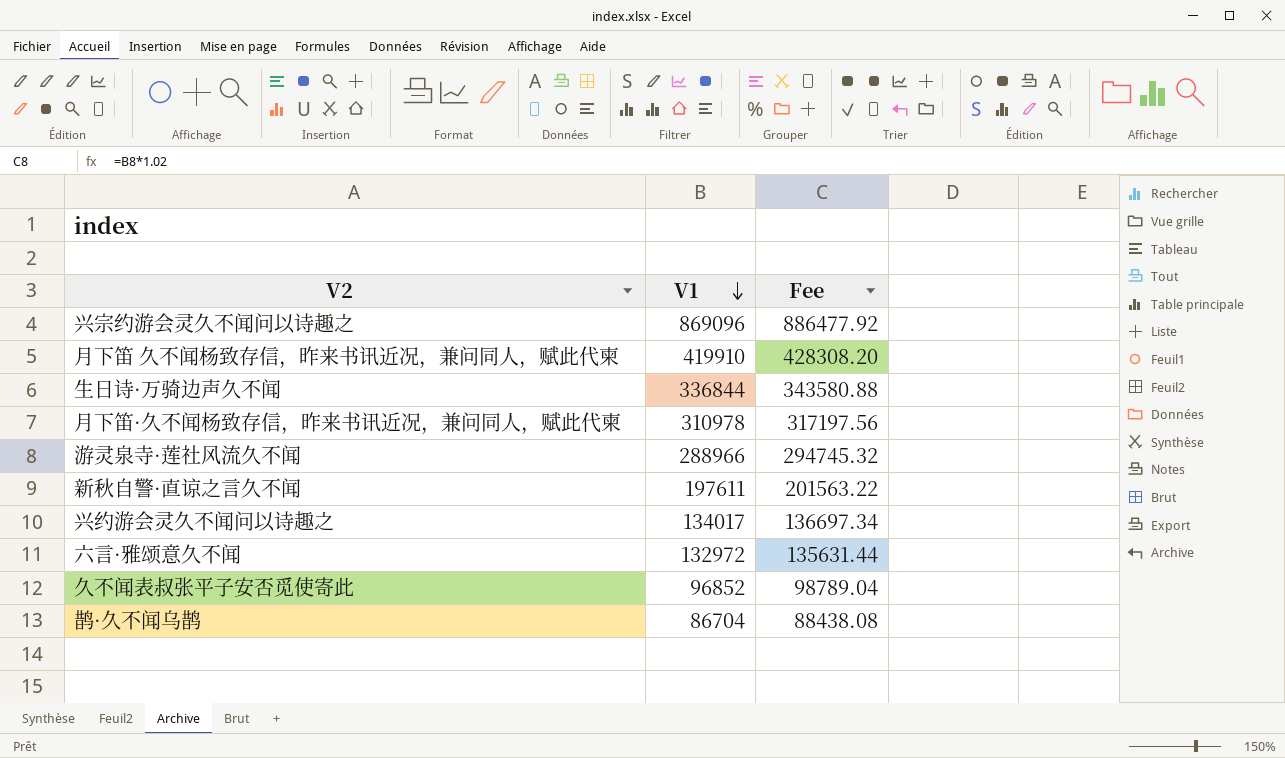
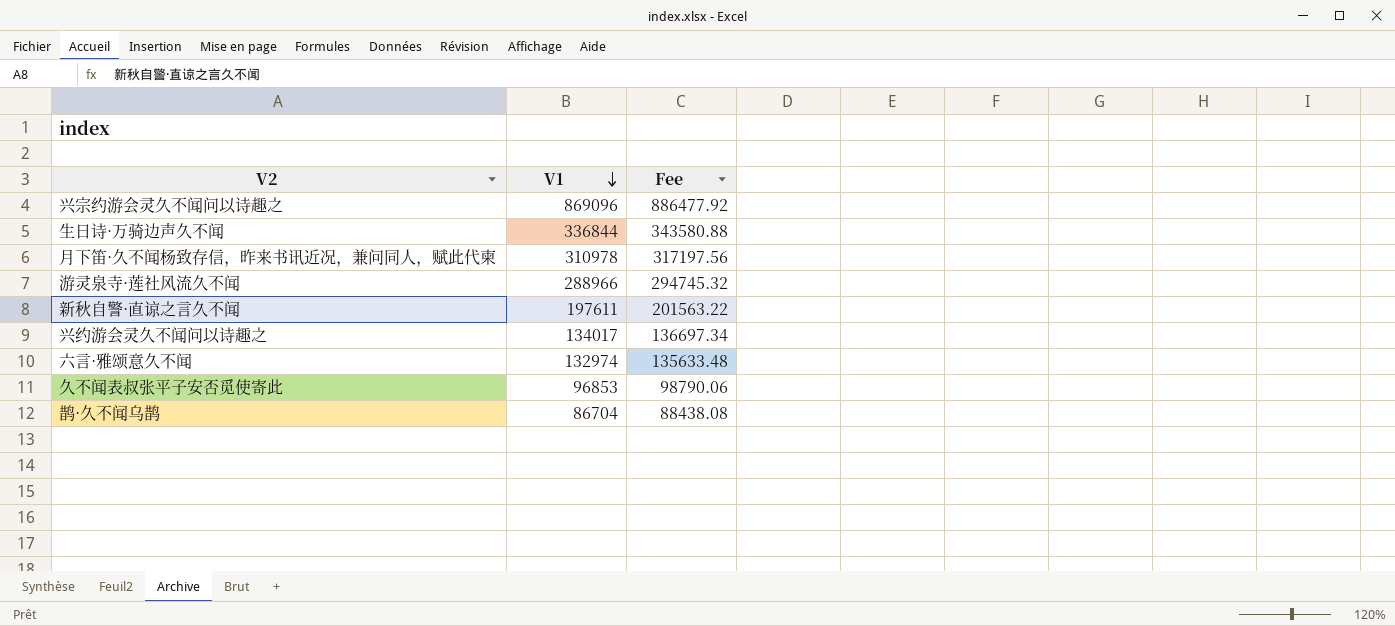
row 月下笛 久不闻杨致存信，昨来书讯近况，兼问同人，赋此代柬: 419910 | 428308.20 -> none
六言·雅颂意久不闻 | V1: 132972 -> 132974
六言·雅颂意久不闻 | Fee: 135631.44 -> 135633.48
久不闻表叔张平子安否觅使寄此 | V1: 96852 -> 96853
久不闻表叔张平子安否觅使寄此 | Fee: 98789.04 -> 98790.06

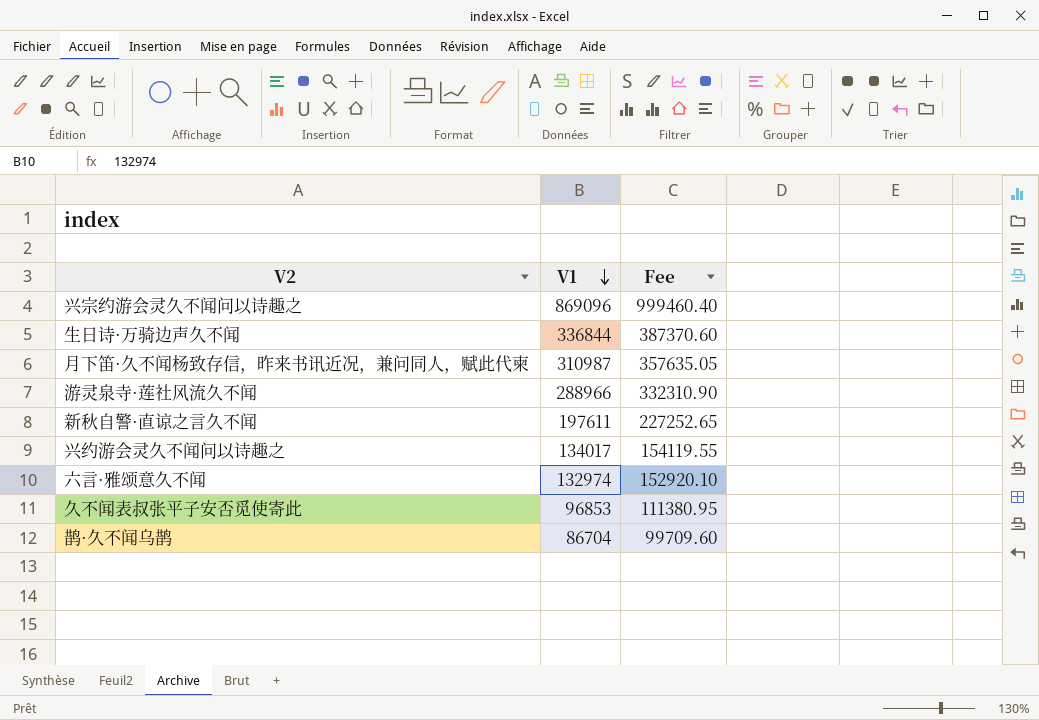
column Fee | formula: [V1] * 1.02 -> [V1] * 1.15
月下笛·久不闻杨致存信，昨来书讯近况，兼问同人，赋此代柬 | V1: 310978 -> 310987

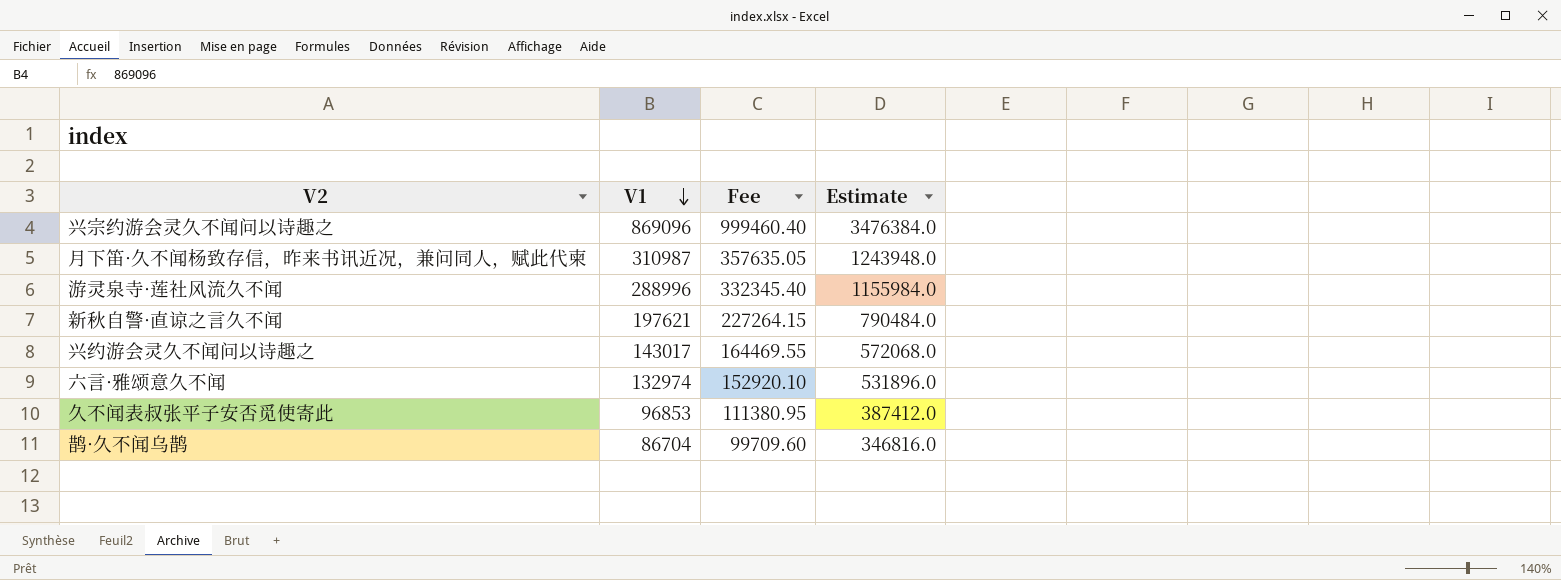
column Estimate | formula: none -> [V1] * 4
row 生日诗·万骑边声久不闻: 336844 | 387370.60 -> none
游灵泉寺·莲社风流久不闻 | V1: 288966 -> 288996
游灵泉寺·莲社风流久不闻 | Fee: 332310.90 -> 332345.40
新秋自警·直谅之言久不闻 | V1: 197611 -> 197621
新秋自警·直谅之言久不闻 | Fee: 227252.65 -> 227264.15
兴约游会灵久不闻问以诗趣之 | V1: 134017 -> 143017
兴约游会灵久不闻问以诗趣之 | Fee: 154119.55 -> 164469.55

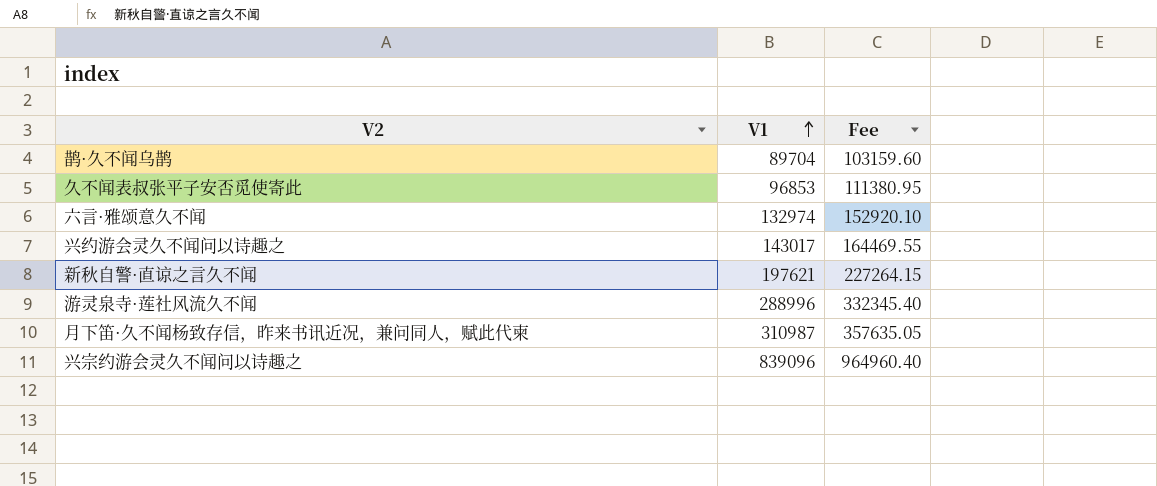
row order: V1 descending -> V1 ascending
column Estimate | formula: [V1] * 4 -> none
鹊·久不闻乌鹊 | V1: 86704 -> 89704
鹊·久不闻乌鹊 | Fee: 99709.60 -> 103159.60
兴宗约游会灵久不闻问以诗趣之 | V1: 869096 -> 839096
兴宗约游会灵久不闻问以诗趣之 | Fee: 999460.40 -> 964960.40

